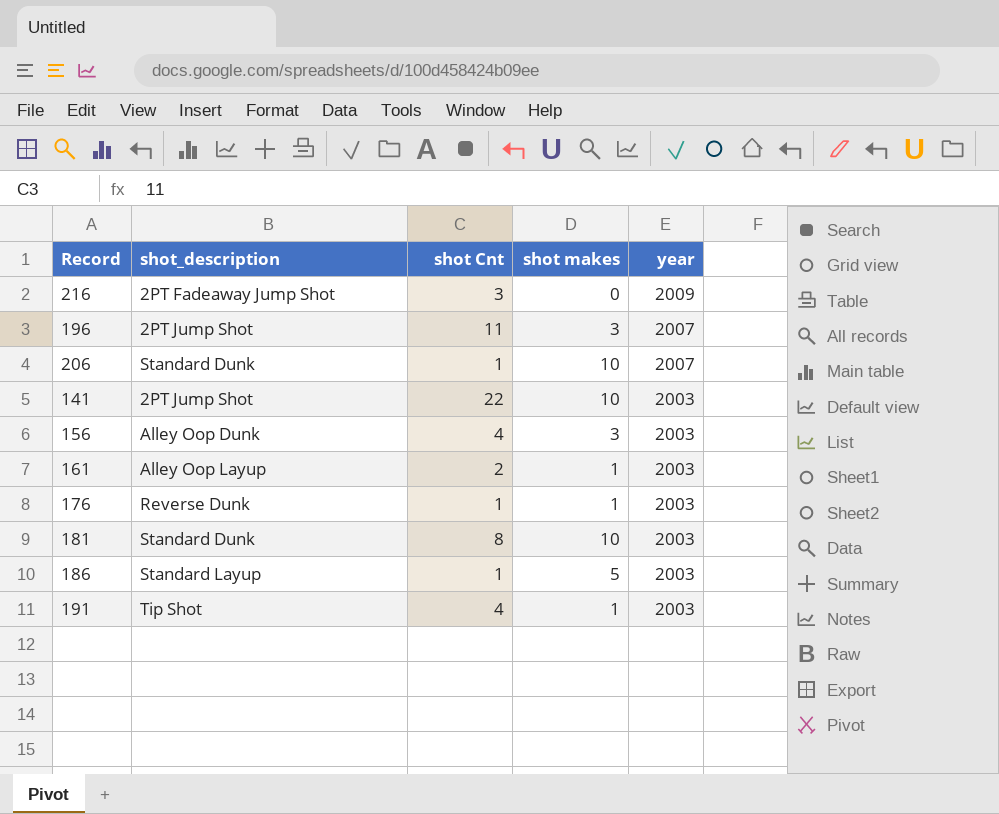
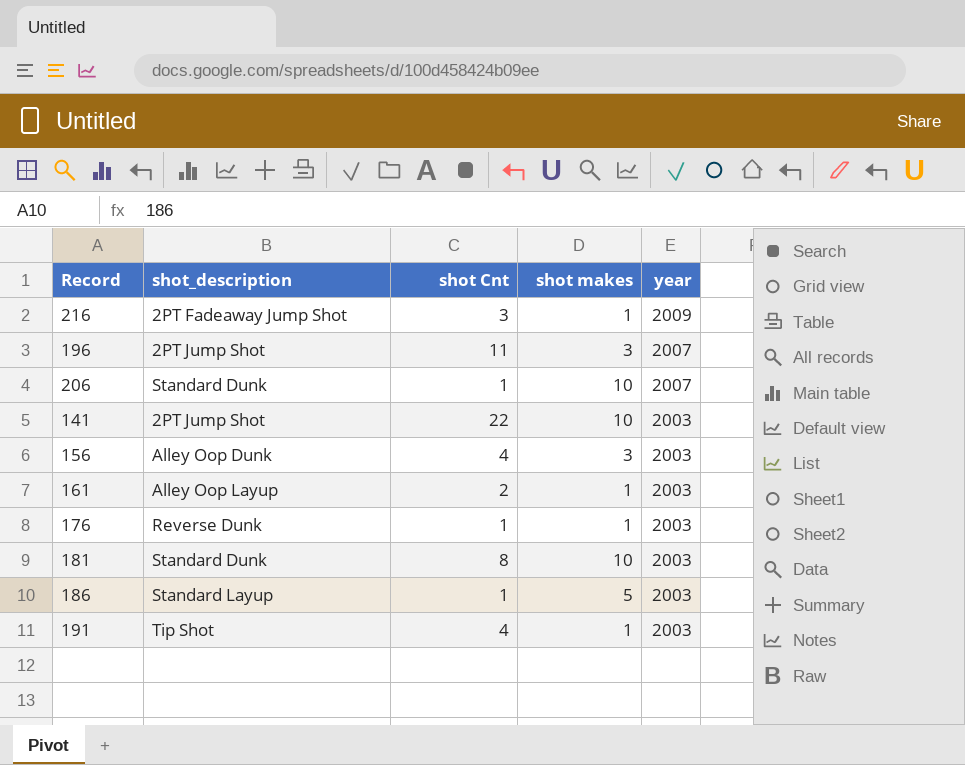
216 | shot makes: 0 -> 1

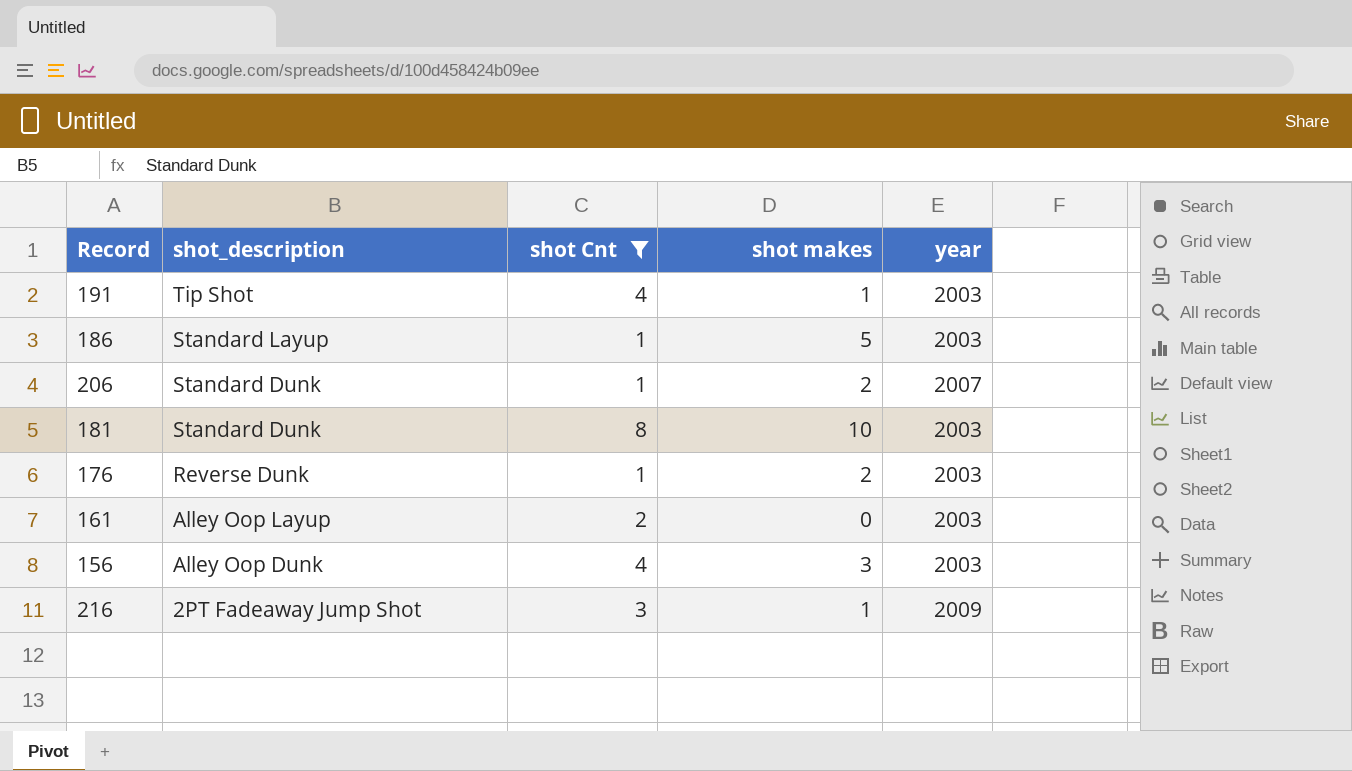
filter: none -> shot Cnt <= 8
row order: year descending -> shot_description descending
206 | shot makes: 10 -> 2
176 | shot makes: 1 -> 2
161 | shot makes: 1 -> 0

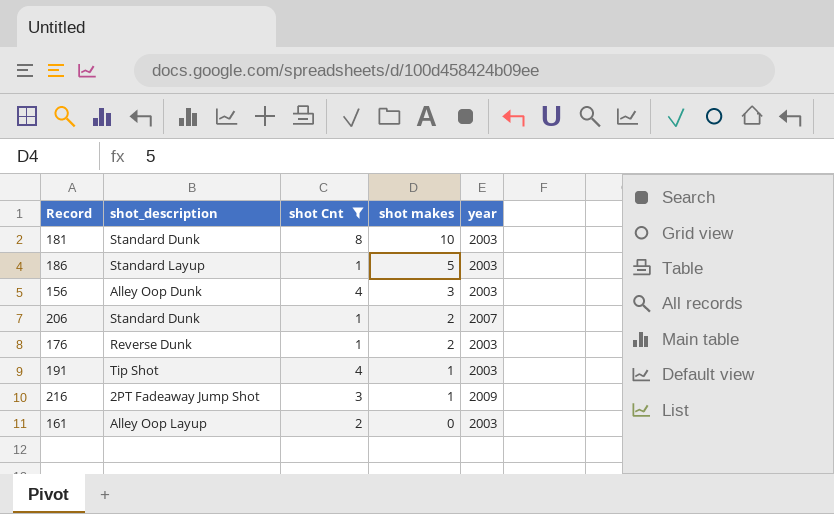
row order: shot_description descending -> shot makes descending

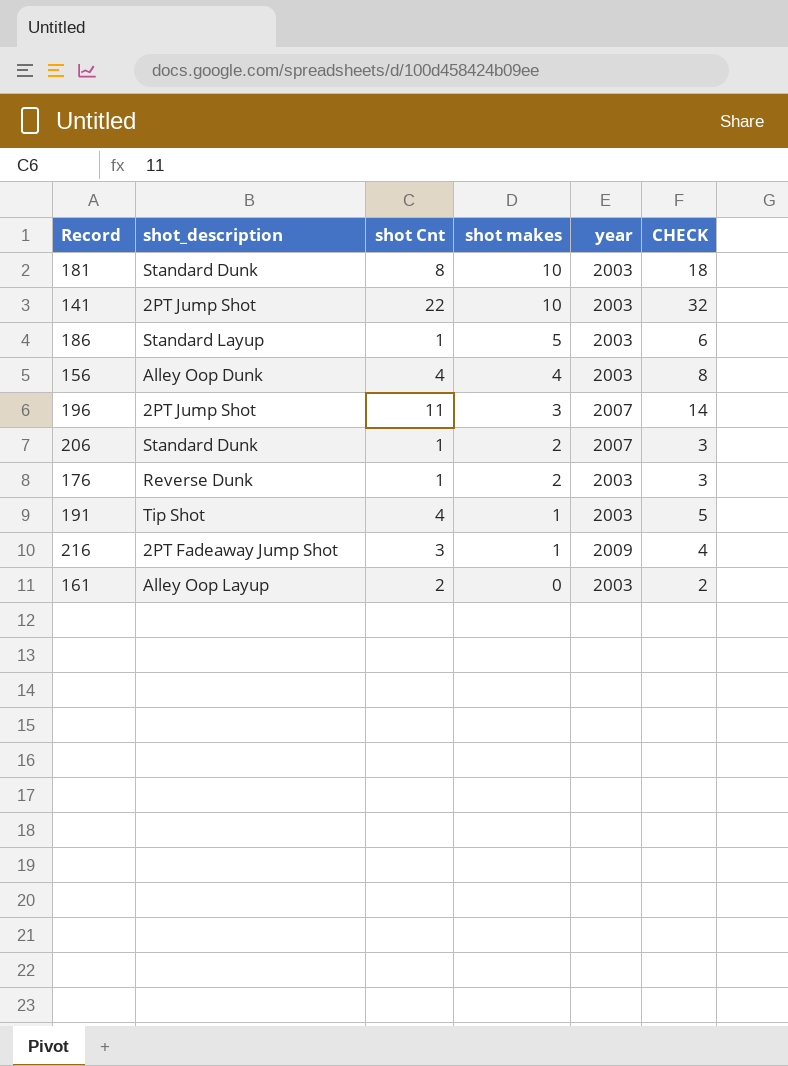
filter: shot Cnt <= 8 -> none
column CHECK | formula: none -> [shot Cnt] + [shot makes]
156 | shot makes: 3 -> 4

